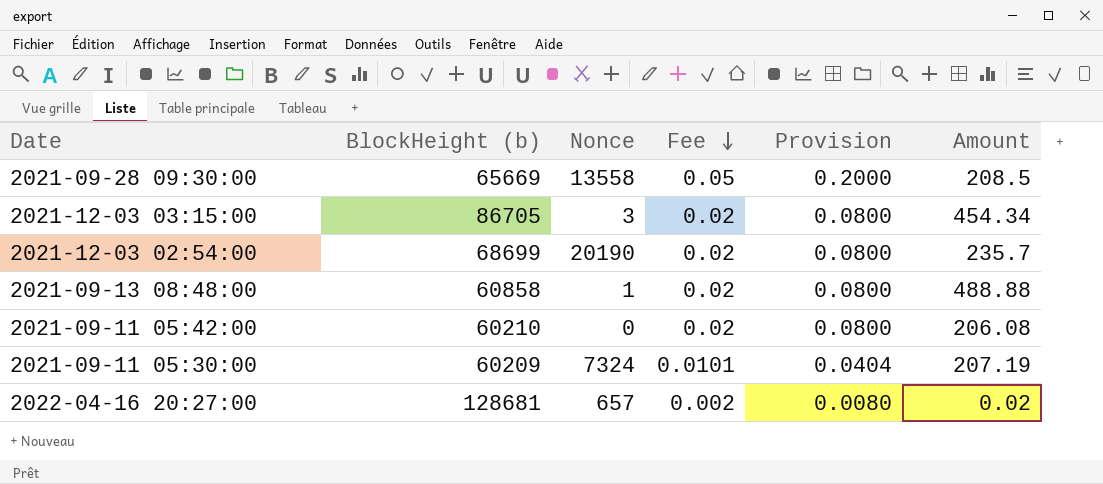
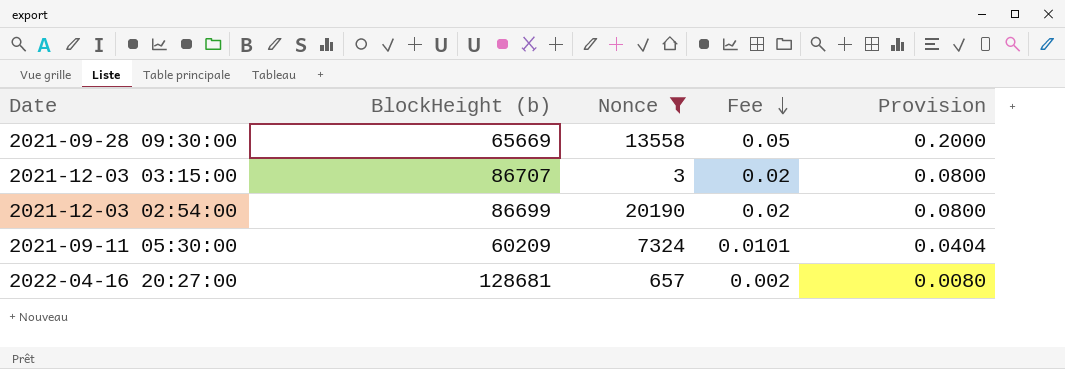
filter: none -> Nonce >= 3
column Amount | position: 6 -> none
2021-12-03 03:15:00 | BlockHeight (b): 86705 -> 86707
2021-12-03 02:54:00 | BlockHeight (b): 68699 -> 86699

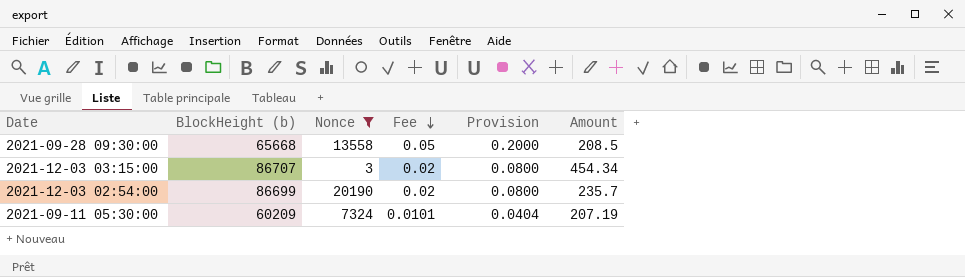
column Amount | position: none -> 6
row 2022-04-16 20:27:00: 128681 | 657 | 0.002 | 0.0080 -> none
2021-09-28 09:30:00 | BlockHeight (b): 65669 -> 65668

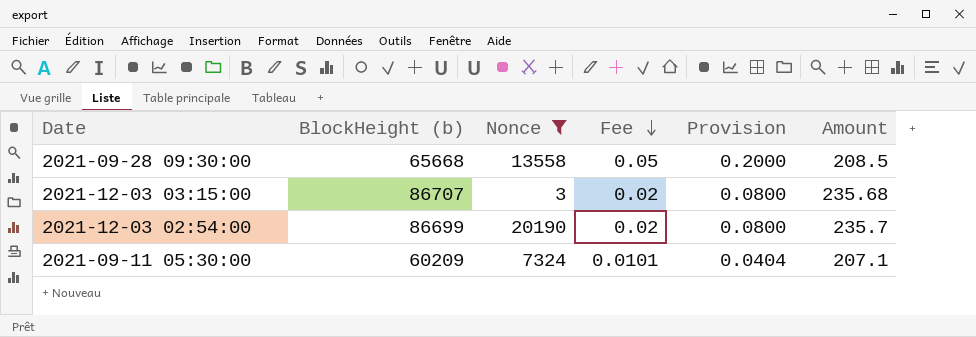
2021-12-03 03:15:00 | Amount: 454.34 -> 235.68
2021-09-11 05:30:00 | Amount: 207.19 -> 207.1

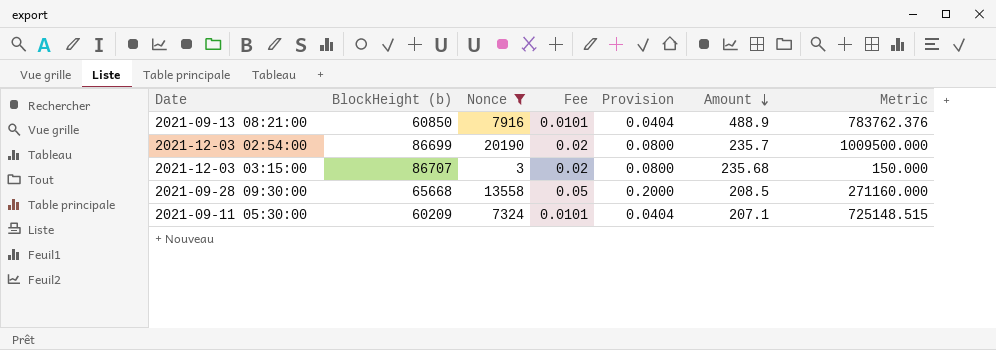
row order: Fee descending -> Amount descending
column Metric | formula: none -> [Nonce] / [Fee]
row 2021-09-13 08:21:00: none -> 60850 | 7916 | 0.0101 | 0.0404 | 488.9 | 783762.376

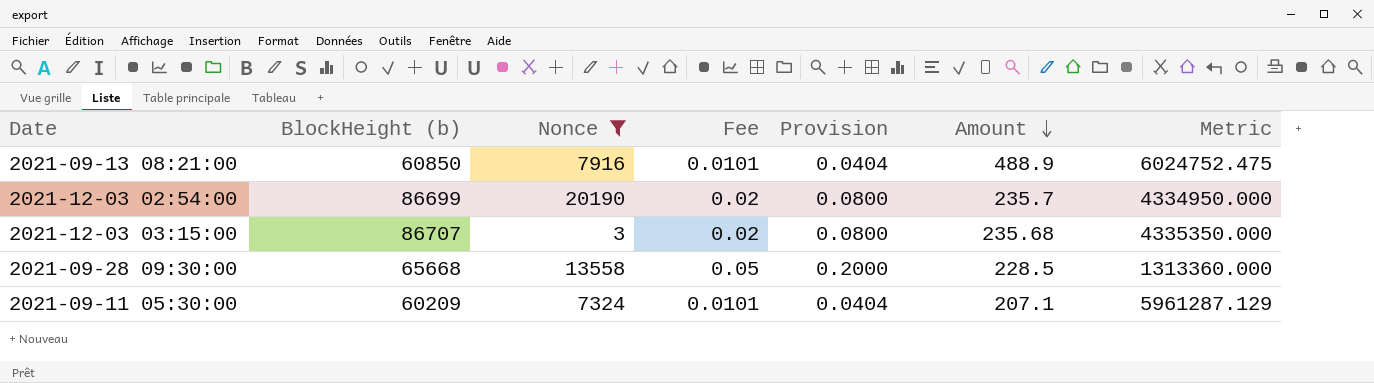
column Metric | formula: [Nonce] / [Fee] -> [BlockHeight (b)] / [Fee]
2021-09-28 09:30:00 | Amount: 208.5 -> 228.5

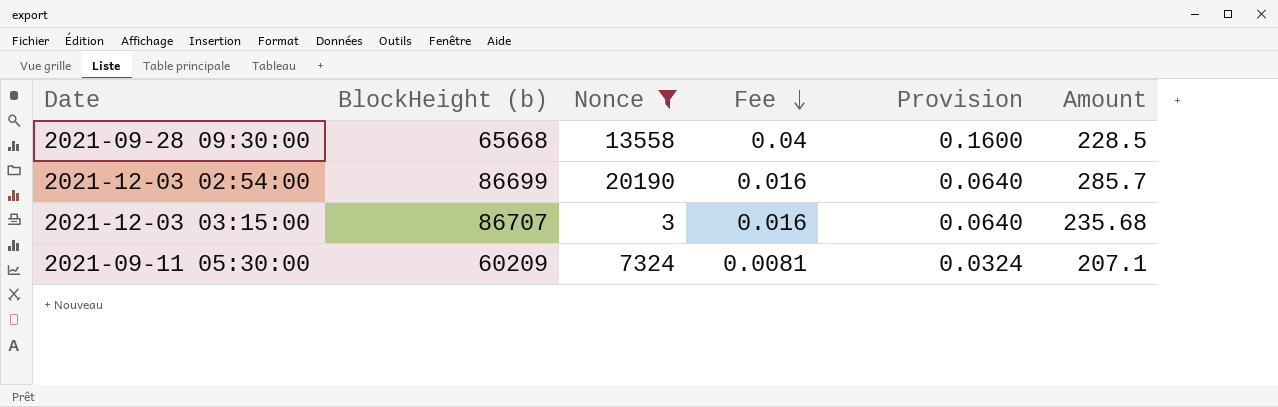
row order: Amount descending -> Fee descending
column Metric | formula: [BlockHeight (b)] / [Fee] -> none
row 2021-09-13 08:21:00: 60850 | 7916 | 0.0101 | 0.0404 | 488.9 | 6024752.475 -> none
2021-09-28 09:30:00 | Fee: 0.05 -> 0.04
2021-09-28 09:30:00 | Provision: 0.2000 -> 0.1600
2021-12-03 02:54:00 | Fee: 0.02 -> 0.016
2021-12-03 02:54:00 | Provision: 0.0800 -> 0.0640
2021-12-03 02:54:00 | Amount: 235.7 -> 285.7
2021-12-03 03:15:00 | Fee: 0.02 -> 0.016
2021-12-03 03:15:00 | Provision: 0.0800 -> 0.0640
2021-09-11 05:30:00 | Fee: 0.0101 -> 0.0081
2021-09-11 05:30:00 | Provision: 0.0404 -> 0.0324

